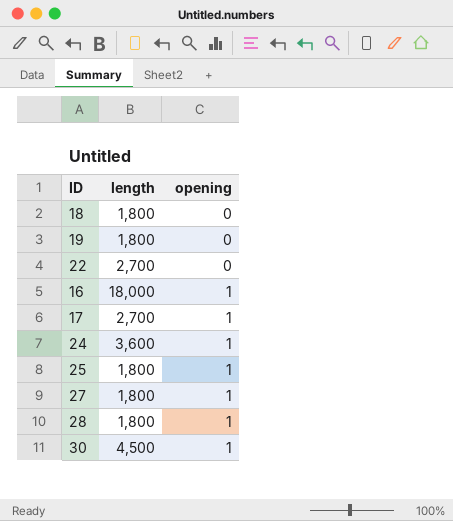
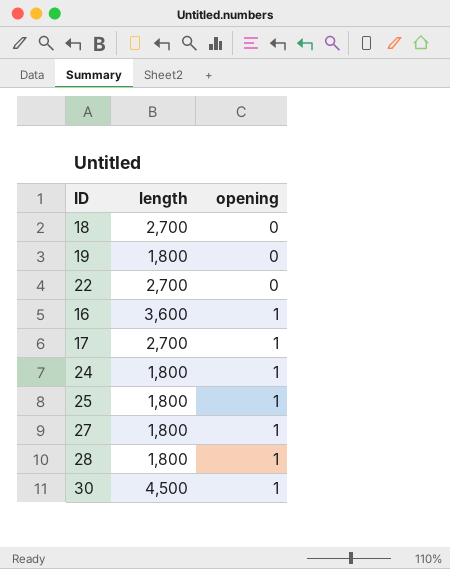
18 | length: 1,800 -> 2,700
16 | length: 18,000 -> 3,600
24 | length: 3,600 -> 1,800

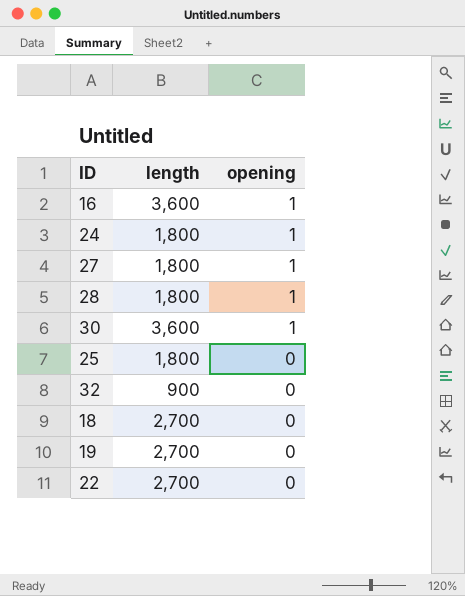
row order: opening ascending -> opening descending
row 17: 2,700 | 1 -> none
30 | length: 4,500 -> 3,600
25 | opening: 1 -> 0
row 32: none -> 900 | 0
19 | length: 1,800 -> 2,700

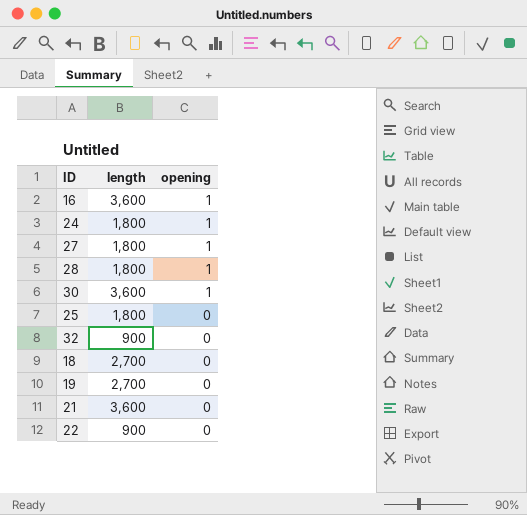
row 21: none -> 3,600 | 0
22 | length: 2,700 -> 900

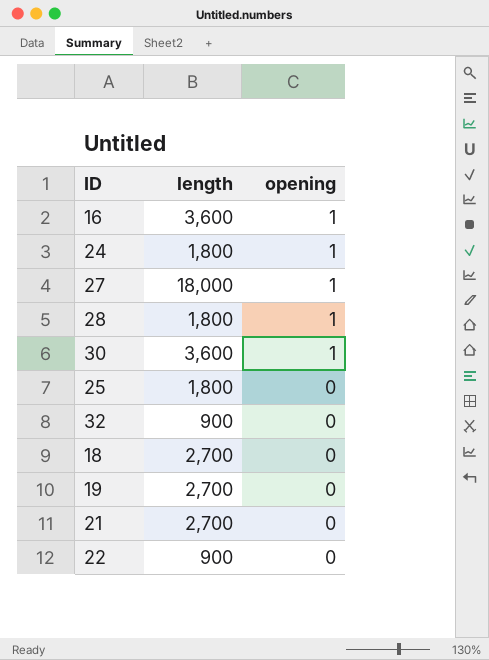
27 | length: 1,800 -> 18,000
21 | length: 3,600 -> 2,700

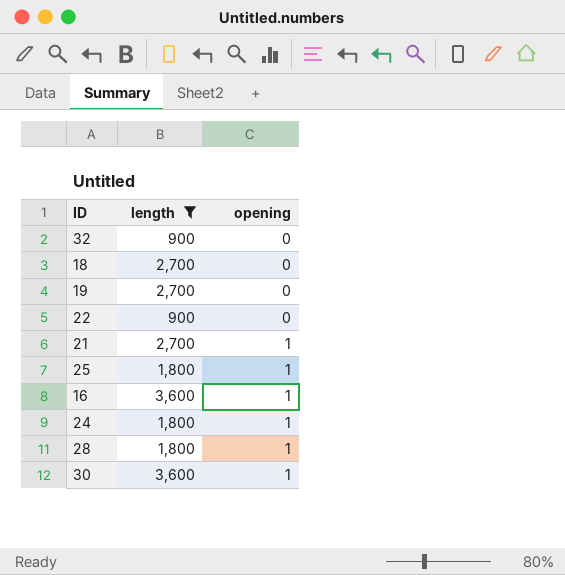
filter: none -> length != 18,000
row order: opening descending -> opening ascending
21 | opening: 0 -> 1
25 | opening: 0 -> 1

